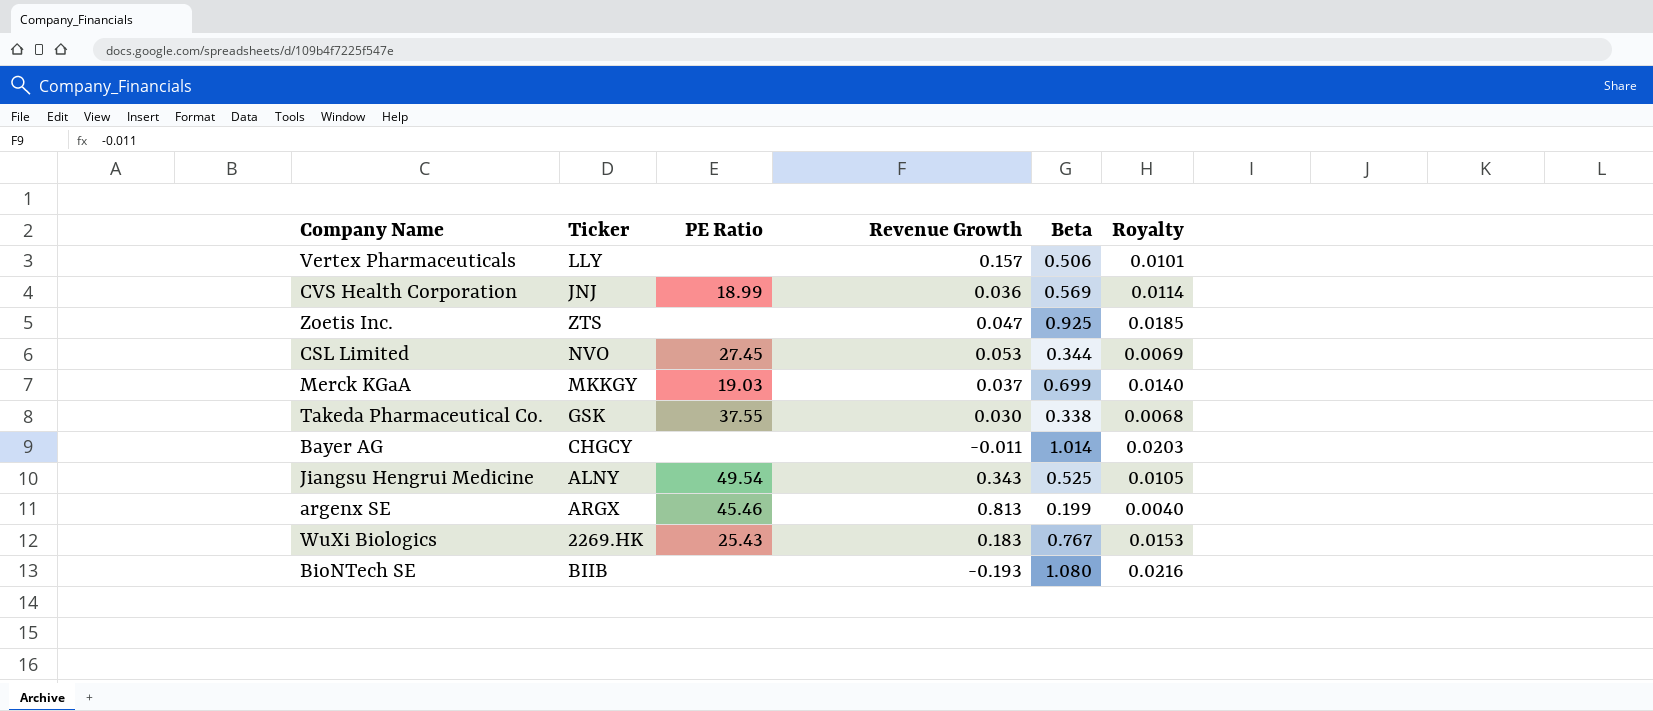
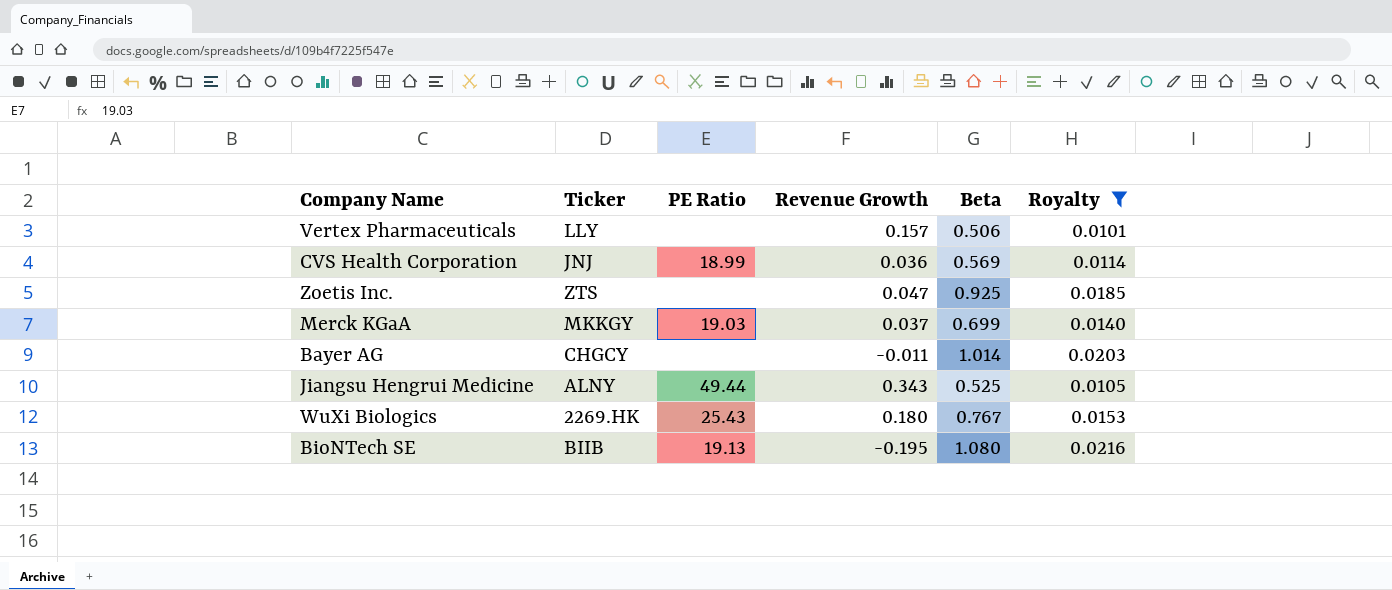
filter: none -> Royalty >= 0.0101
Jiangsu Hengrui Medicine | PE Ratio: 49.54 -> 49.44
WuXi Biologics | Revenue Growth: 0.183 -> 0.180
BioNTech SE | PE Ratio: none -> 19.13
BioNTech SE | Revenue Growth: -0.193 -> -0.195

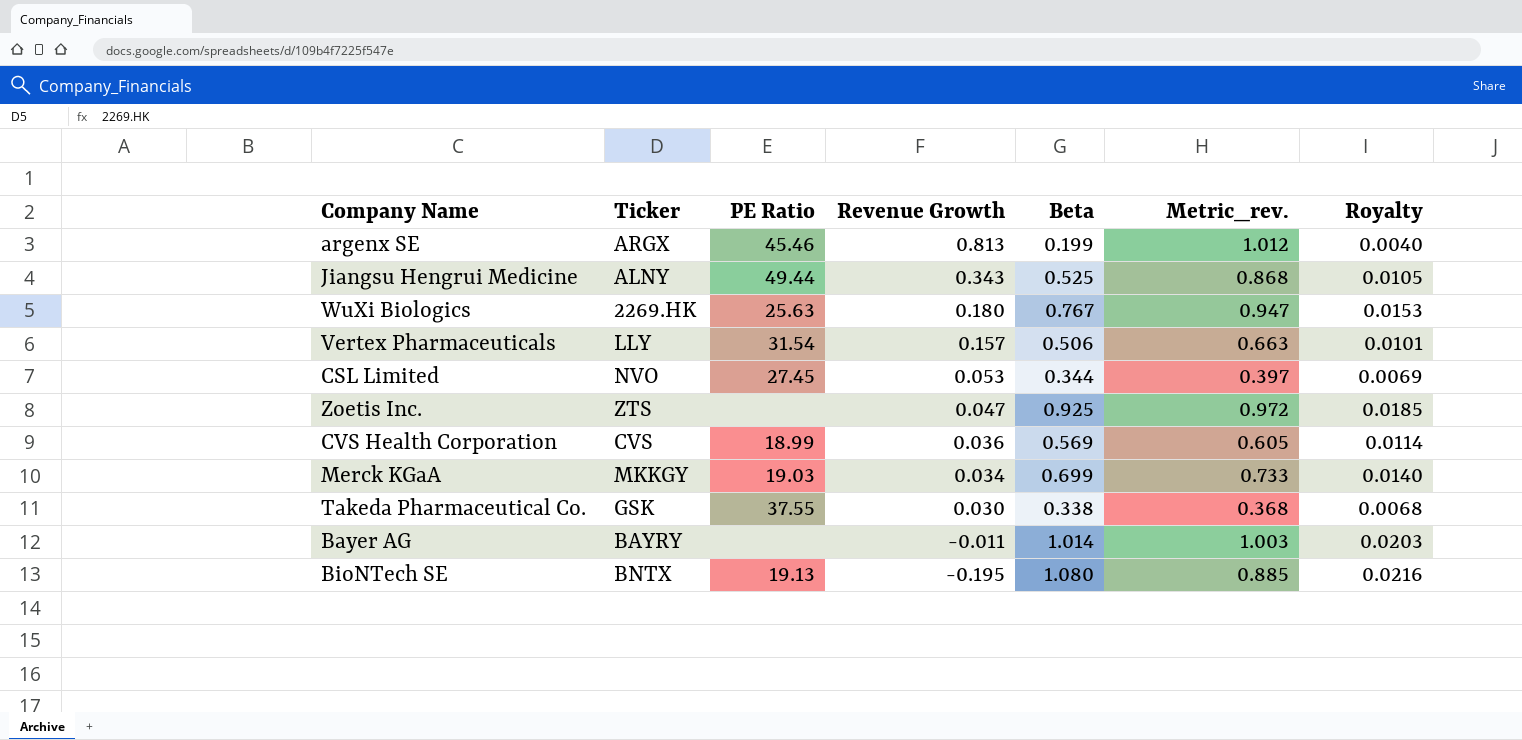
filter: Royalty >= 0.0101 -> none
row order: none -> Revenue Growth descending
column Metric_rev. | formula: none -> [Revenue Growth] + [Beta]
WuXi Biologics | PE Ratio: 25.43 -> 25.63
Vertex Pharmaceuticals | PE Ratio: none -> 31.54
CVS Health Corporation | Ticker: JNJ -> CVS
Merck KGaA | Revenue Growth: 0.037 -> 0.034
Bayer AG | Ticker: CHGCY -> BAYRY
BioNTech SE | Ticker: BIIB -> BNTX

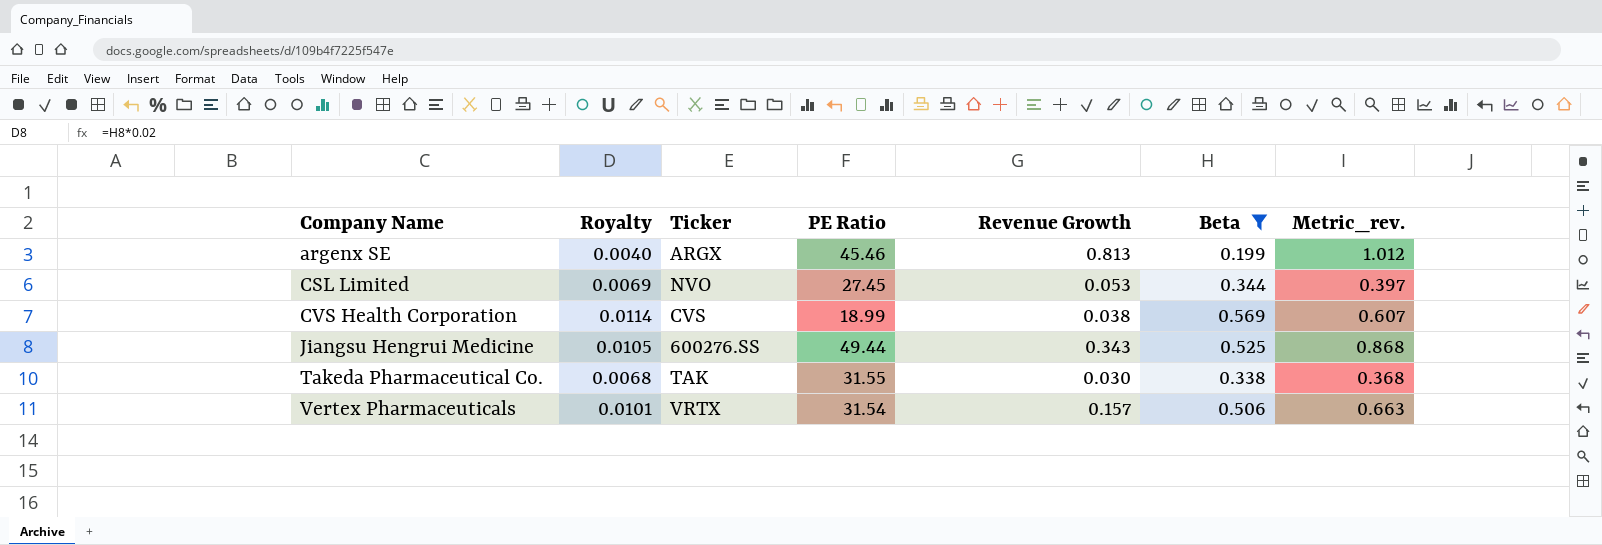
filter: none -> Beta <= 0.569
row order: Revenue Growth descending -> Company Name ascending
column Royalty | position: 7 -> 2
CVS Health Corporation | Revenue Growth: 0.036 -> 0.038
CVS Health Corporation | Metric_rev.: 0.605 -> 0.607
Jiangsu Hengrui Medicine | Ticker: ALNY -> 600276.SS
Takeda Pharmaceutical Co. | Ticker: GSK -> TAK
Takeda Pharmaceutical Co. | PE Ratio: 37.55 -> 31.55
Vertex Pharmaceuticals | Ticker: LLY -> VRTX

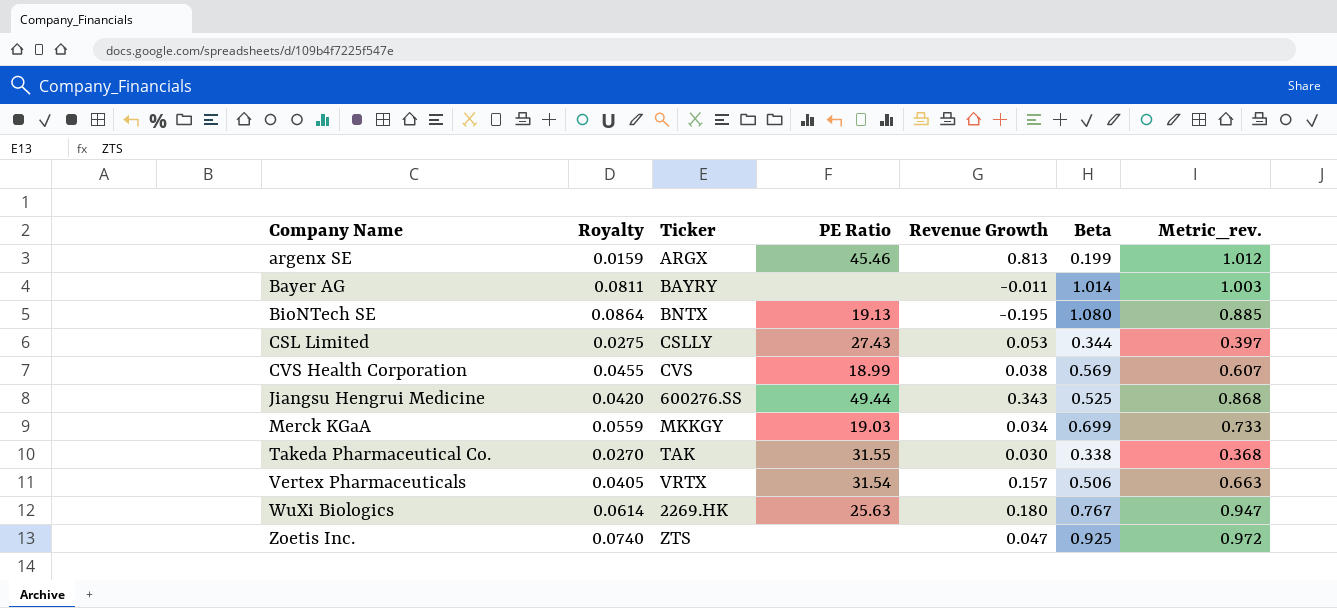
filter: Beta <= 0.569 -> none
column Royalty | formula: [Beta] * 0.02 -> [Beta] * 0.08
CSL Limited | Ticker: NVO -> CSLLY
CSL Limited | PE Ratio: 27.45 -> 27.43

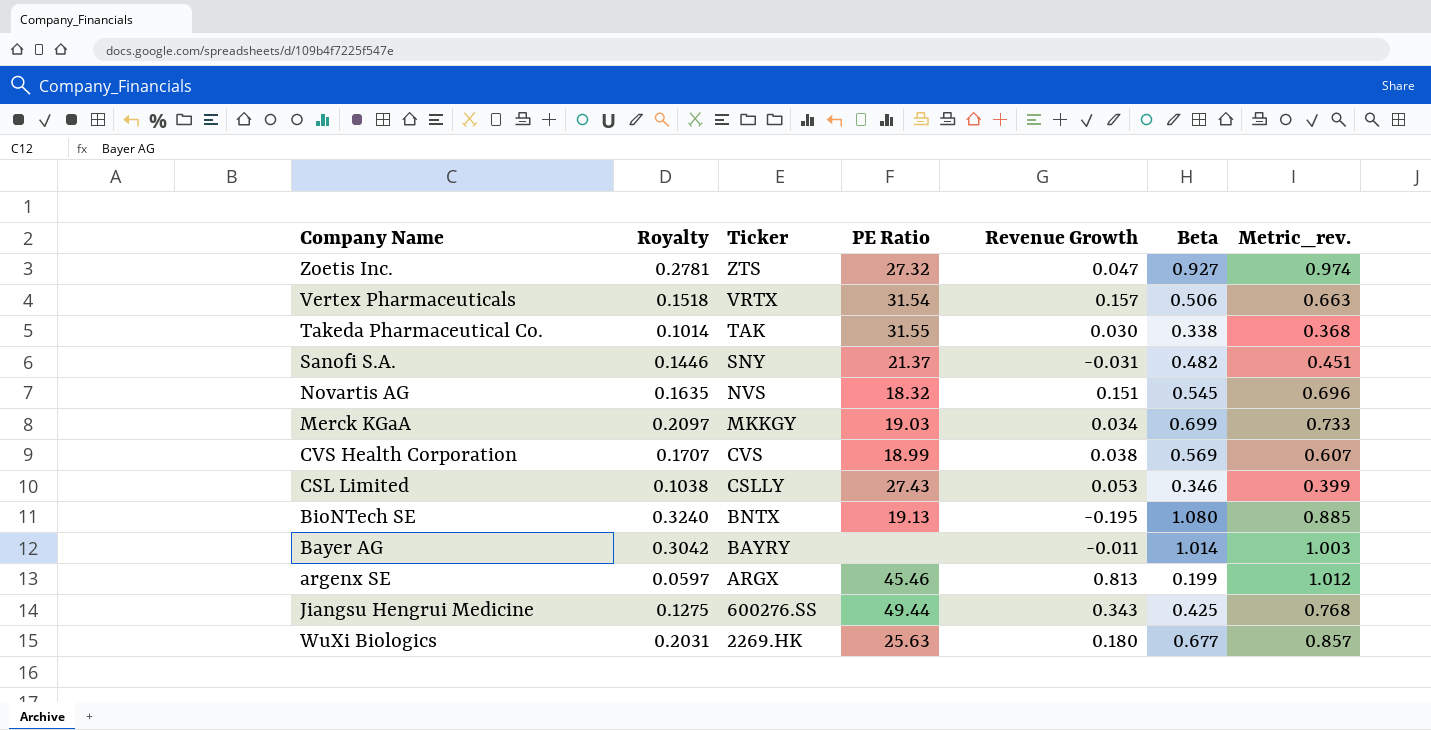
row order: Company Name ascending -> Ticker descending
column Royalty | formula: [Beta] * 0.08 -> [Beta] * 0.3
Zoetis Inc. | PE Ratio: none -> 27.32
Zoetis Inc. | Beta: 0.925 -> 0.927
Zoetis Inc. | Metric_rev.: 0.972 -> 0.974
row Sanofi S.A.: none -> 0.1446 | SNY | 21.37 | -0.031 | 0.482 | 0.451
row Novartis AG: none -> 0.1635 | NVS | 18.32 | 0.151 | 0.545 | 0.696
CSL Limited | Beta: 0.344 -> 0.346
CSL Limited | Metric_rev.: 0.397 -> 0.399
Jiangsu Hengrui Medicine | Beta: 0.525 -> 0.425
Jiangsu Hengrui Medicine | Metric_rev.: 0.868 -> 0.768
WuXi Biologics | Beta: 0.767 -> 0.677
WuXi Biologics | Metric_rev.: 0.947 -> 0.857

